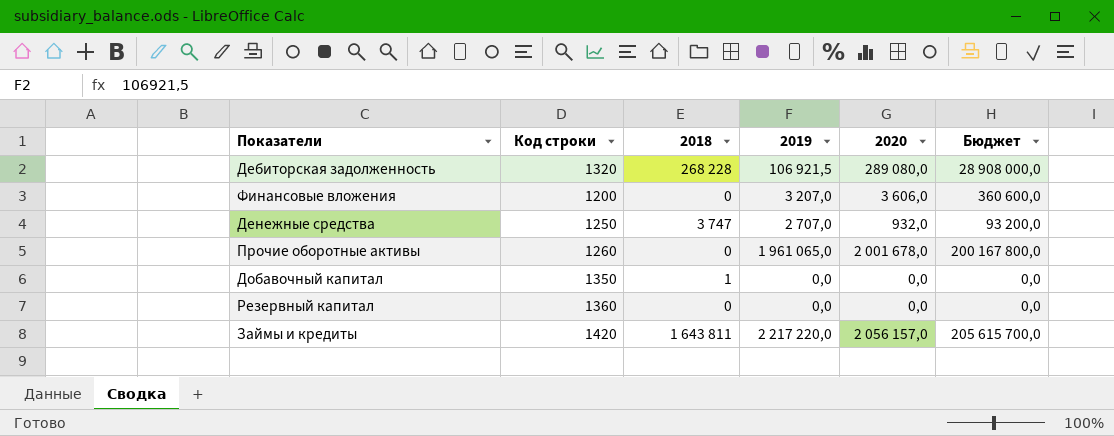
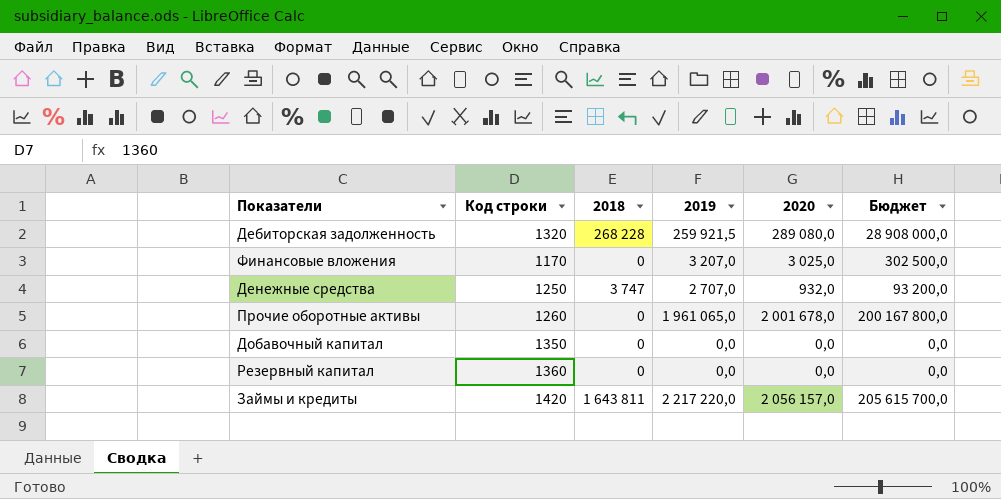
Дебиторская задолженность | 2019: 106 921,5 -> 259 921,5
Финансовые вложения | Код строки: 1200 -> 1170
Финансовые вложения | 2020: 3 606,0 -> 3 025,0
Финансовые вложения | Бюджет: 360 600,0 -> 302 500,0
Добавочный капитал | 2018: 1 -> 0

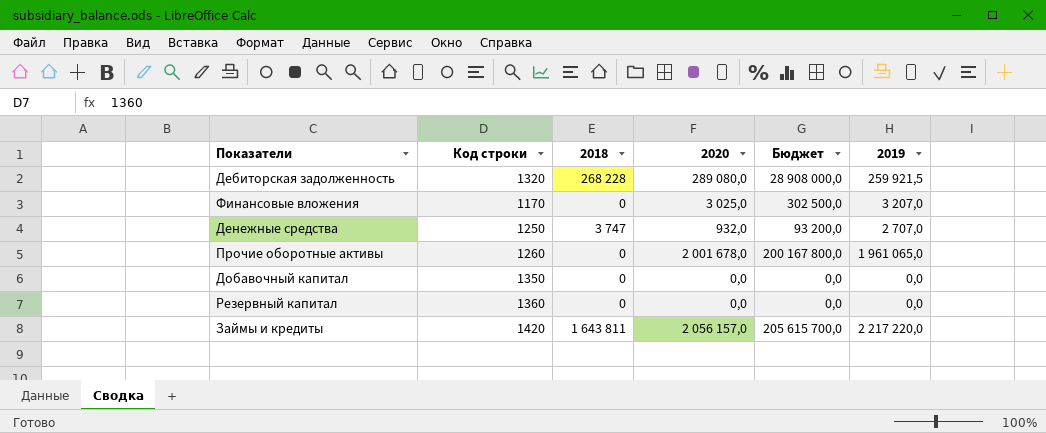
column 2019 | position: 4 -> 6

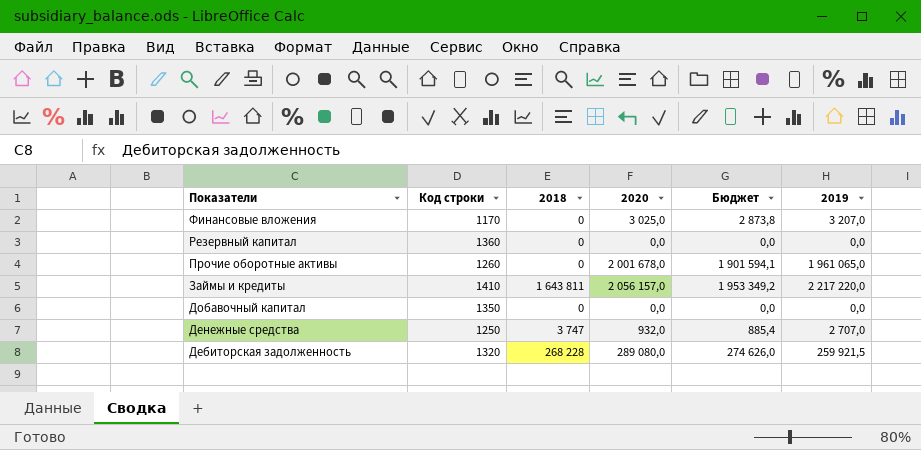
row order: none -> Показатели descending
column Бюджет | formula: [2020] * 100 -> [2020] * 0,95
Займы и кредиты | Код строки: 1420 -> 1410

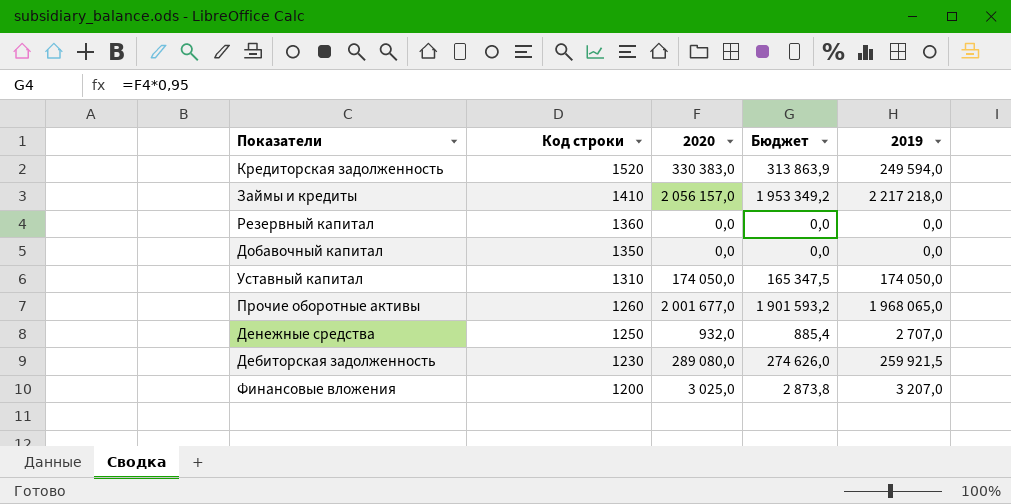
row order: Показатели descending -> Код строки descending
column 2018 | position: 3 -> none
row Кредиторская задолженность: none -> 1520 | 330 383,0 | 313 863,9 | 249 594,0
Займы и кредиты | 2019: 2 217 220,0 -> 2 217 218,0
row Уставный капитал: none -> 1310 | 174 050,0 | 165 347,5 | 174 050,0
Прочие оборотные активы | 2020: 2 001 678,0 -> 2 001 677,0
Прочие оборотные активы | Бюджет: 1 901 594,1 -> 1 901 593,2
Прочие оборотные активы | 2019: 1 961 065,0 -> 1 968 065,0
Дебиторская задолженность | Код строки: 1320 -> 1230
Финансовые вложения | Код строки: 1170 -> 1200

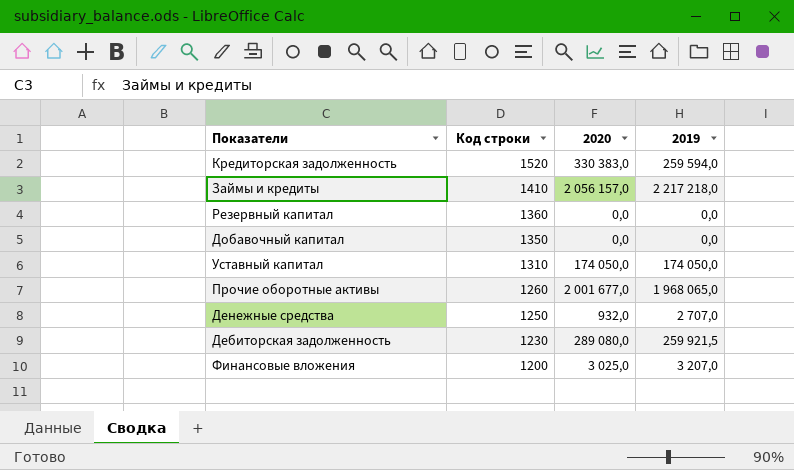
column Бюджет | formula: [2020] * 0,95 -> none
Кредиторская задолженность | 2019: 249 594,0 -> 259 594,0

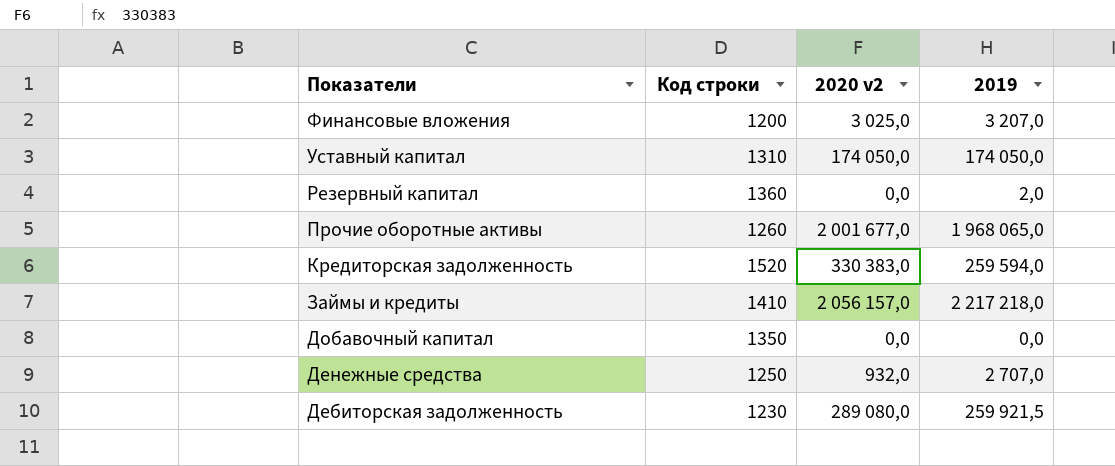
row order: Код строки descending -> Показатели descending
column name: 2020 -> 2020 v2
Резервный капитал | 2019: 0,0 -> 2,0

